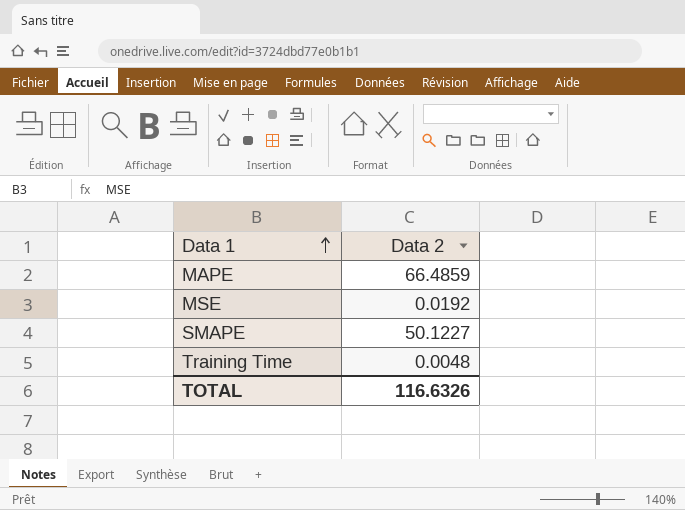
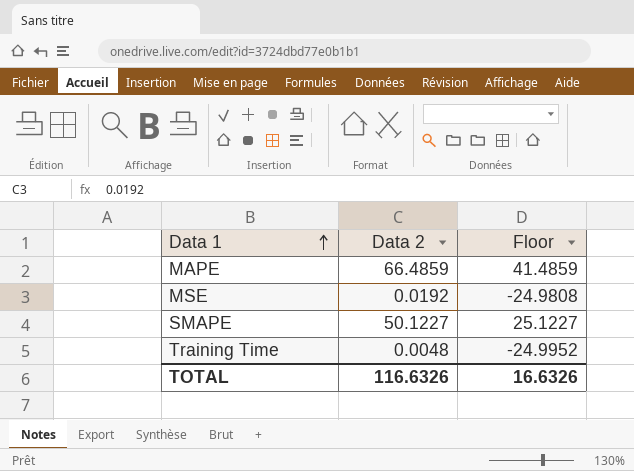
column Floor | formula: none -> [Data 2] - 25

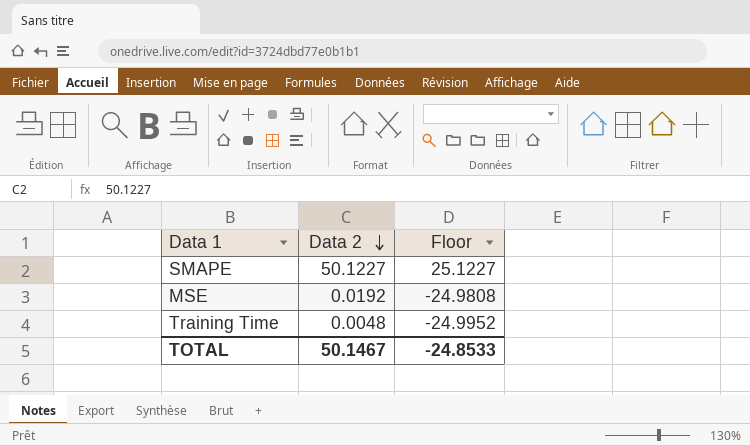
row order: Data 1 ascending -> Data 2 descending
row MAPE: 66.4859 | 41.4859 -> none
TOTAL | Data 2: 116.6326 -> 50.1467
TOTAL | Floor: 16.6326 -> -24.8533

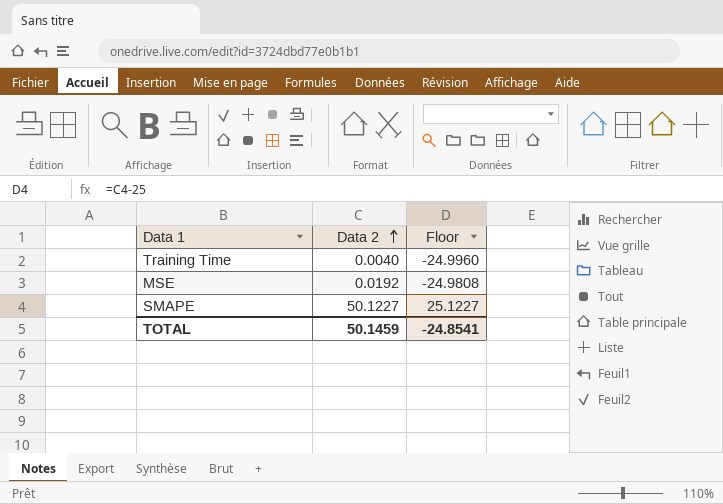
row order: Data 2 descending -> Data 2 ascending
Training Time | Data 2: 0.0048 -> 0.0040
Training Time | Floor: -24.9952 -> -24.9960
TOTAL | Data 2: 50.1467 -> 50.1459
TOTAL | Floor: -24.8533 -> -24.8541

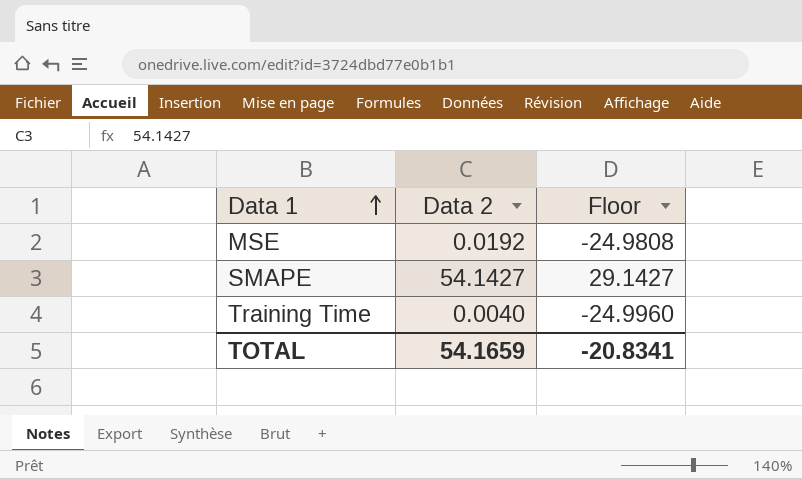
row order: Data 2 ascending -> Data 1 ascending
SMAPE | Data 2: 50.1227 -> 54.1427
SMAPE | Floor: 25.1227 -> 29.1427
TOTAL | Data 2: 50.1459 -> 54.1659
TOTAL | Floor: -24.8541 -> -20.8341

